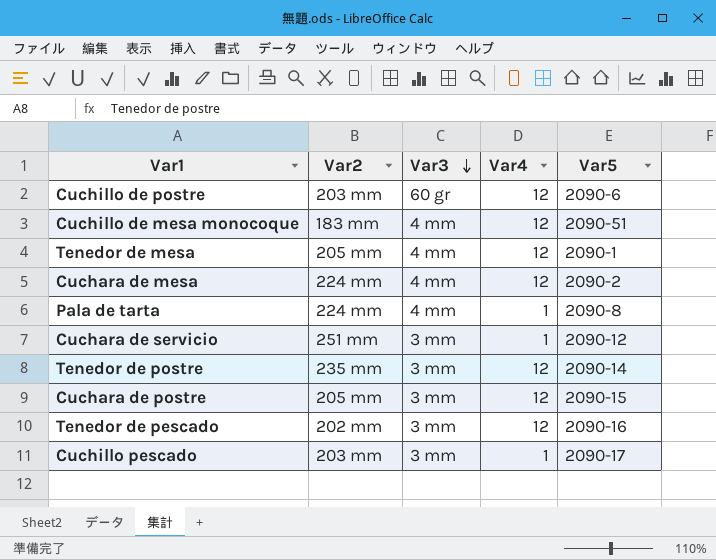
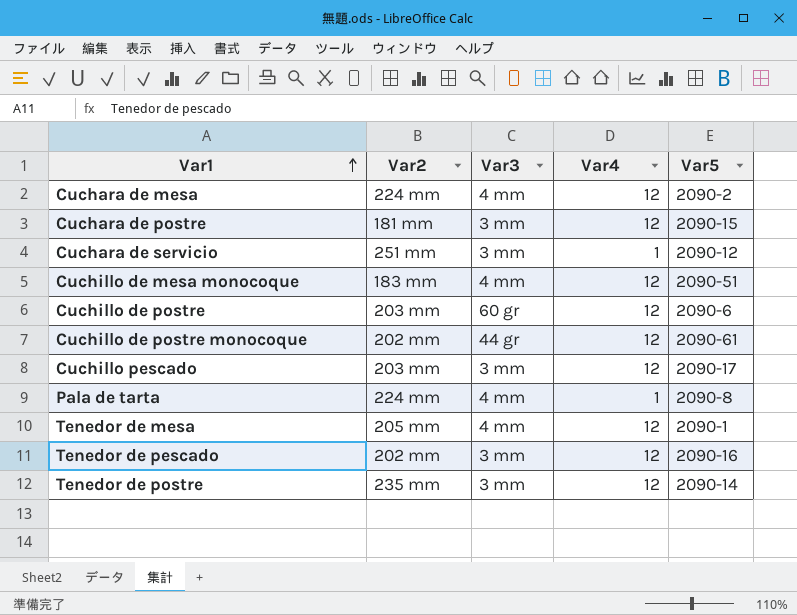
row order: Var3 descending -> Var1 ascending
Cuchara de postre | Var2: 205 mm -> 181 mm
row Cuchillo de postre monocoque: none -> 202 mm | 44 gr | 12 | 2090-61
Cuchillo pescado | Var4: 1 -> 12

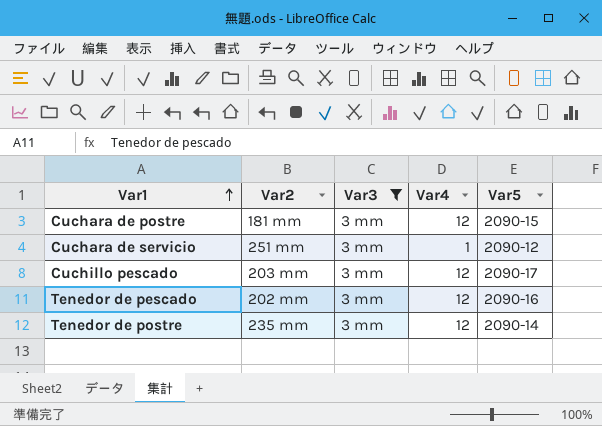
filter: none -> Var3 = 3 mm

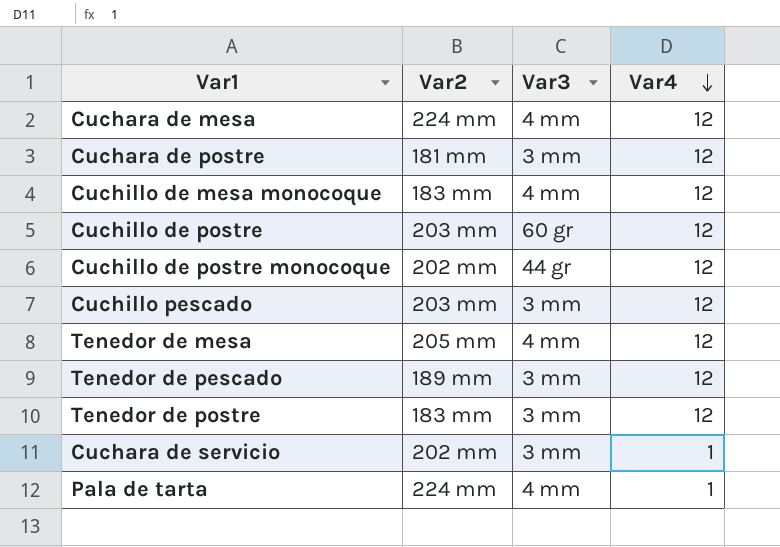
filter: Var3 = 3 mm -> none
row order: Var1 ascending -> Var4 descending
column Var5 | position: 5 -> none
Tenedor de pescado | Var2: 202 mm -> 189 mm
Tenedor de postre | Var2: 235 mm -> 183 mm
Cuchara de servicio | Var2: 251 mm -> 202 mm

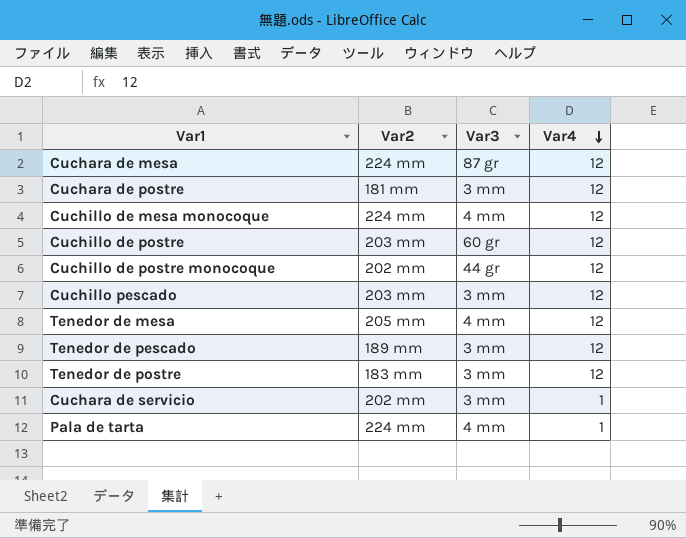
Cuchara de mesa | Var3: 4 mm -> 87 gr
Cuchillo de mesa monocoque | Var2: 183 mm -> 224 mm

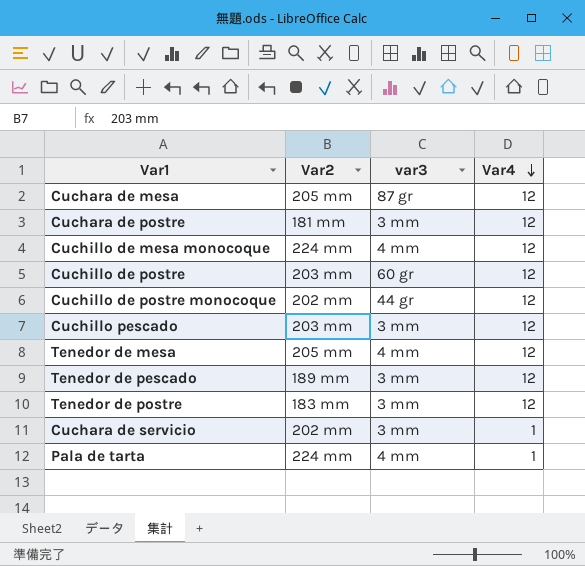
column name: Var3 -> var3
Cuchara de mesa | Var2: 224 mm -> 205 mm

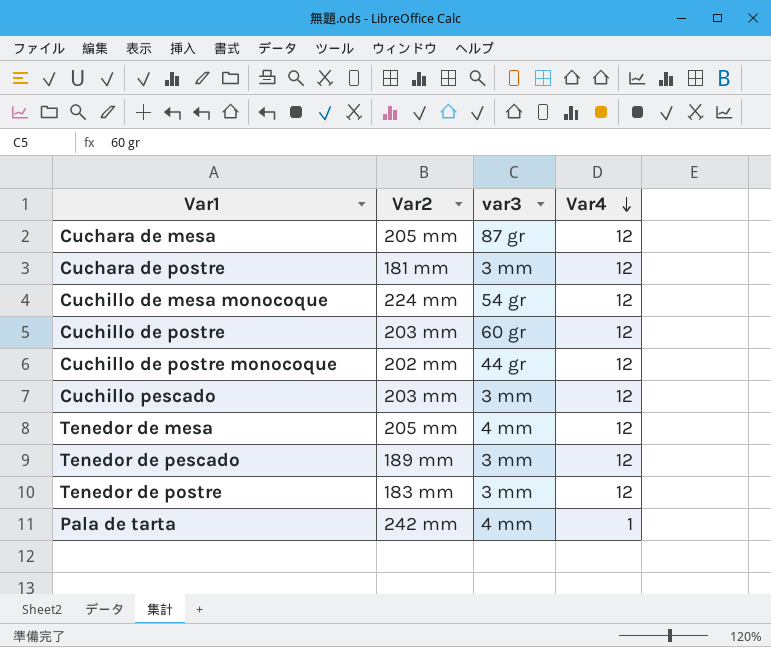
row Cuchara de servicio: 202 mm | 3 mm | 1 -> none
Cuchillo de mesa monocoque | var3: 4 mm -> 54 gr
Pala de tarta | Var2: 224 mm -> 242 mm

